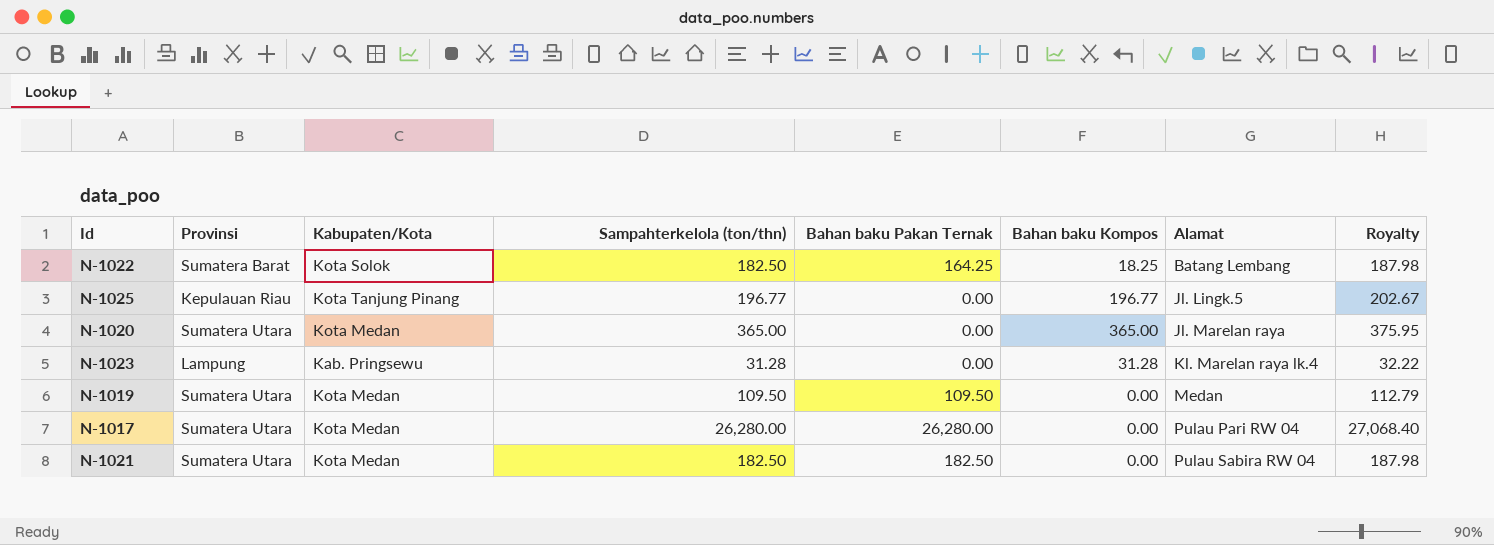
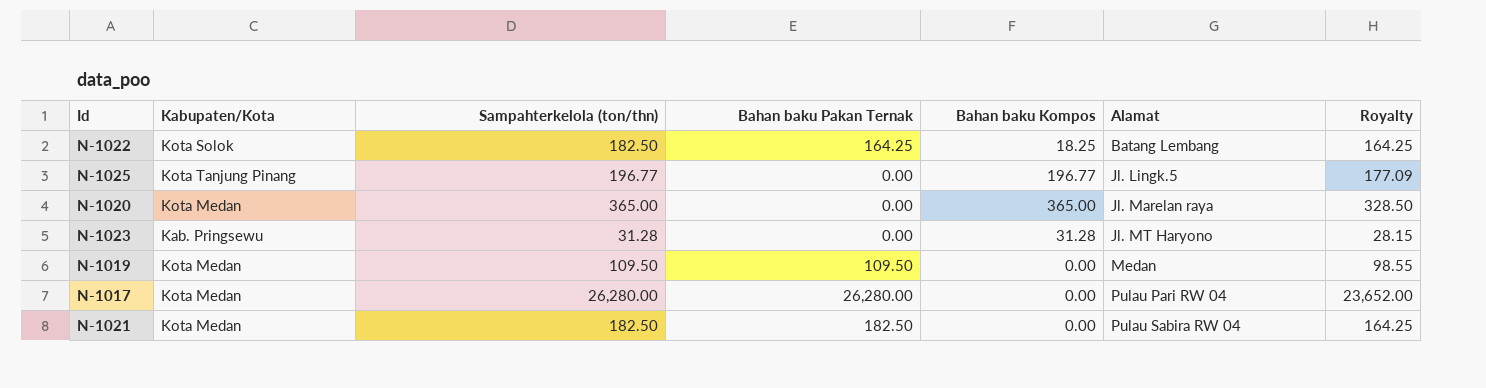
column Provinsi | position: 2 -> none
column Royalty | formula: [Sampahterkelola (ton/thn)] * 1.03 -> [Sampahterkelola (ton/thn)] * 0.9
N-1023 | Alamat: Kl. Marelan raya lk.4 -> Jl. MT Haryono

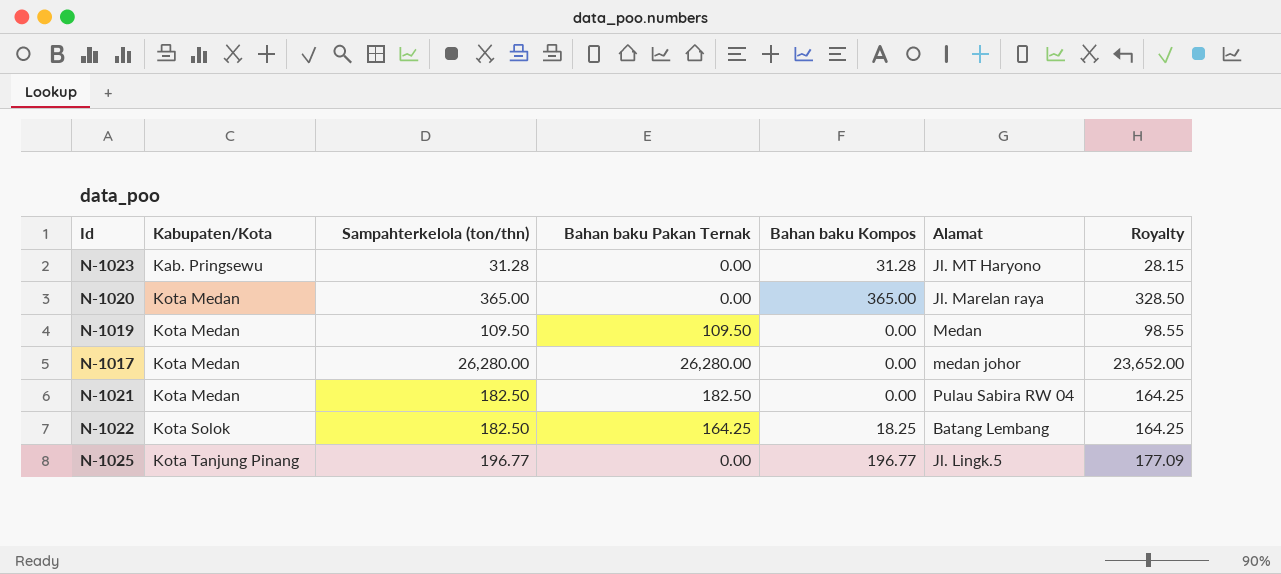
row order: Alamat ascending -> Kabupaten/Kota ascending
N-1017 | Alamat: Pulau Pari RW 04 -> medan johor

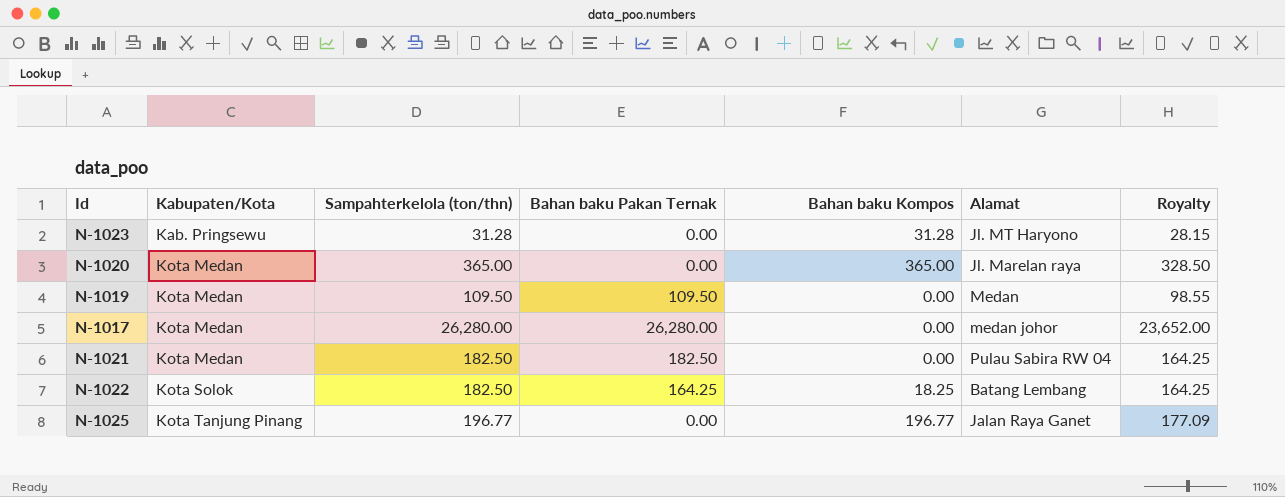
N-1025 | Alamat: Jl. Lingk.5 -> Jalan Raya Ganet

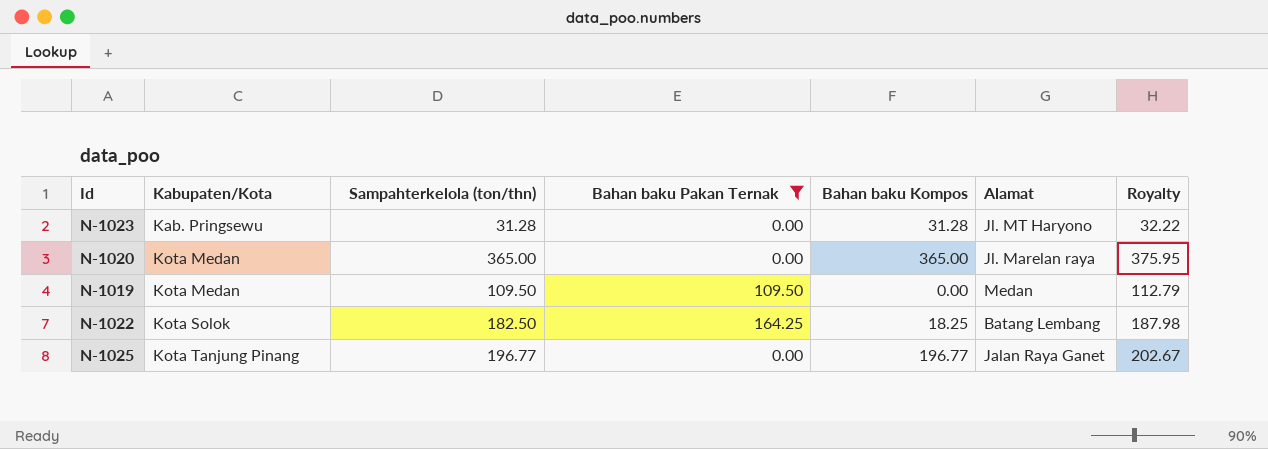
filter: none -> Bahan baku Pakan Ternak <= 164.25
column Royalty | formula: [Sampahterkelola (ton/thn)] * 0.9 -> [Sampahterkelola (ton/thn)] * 1.03

